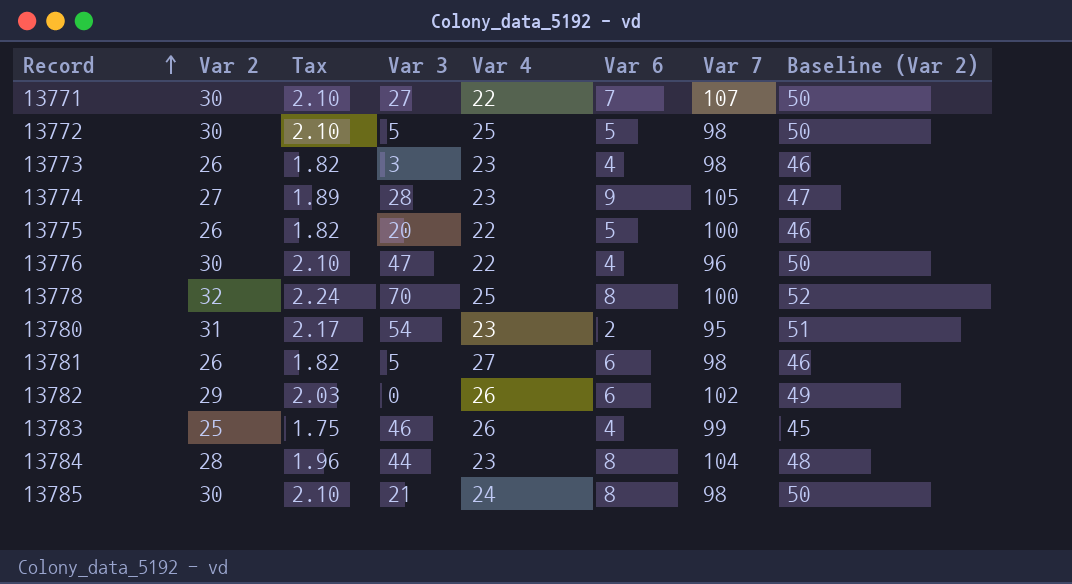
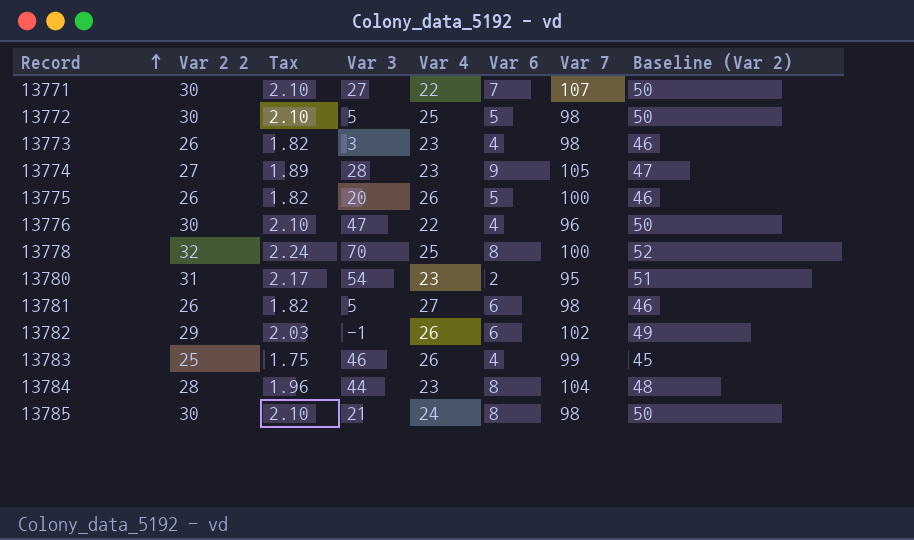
column name: Var 2 -> Var 2 2
13775 | Var 4: 22 -> 26
13782 | Var 3: 0 -> -1

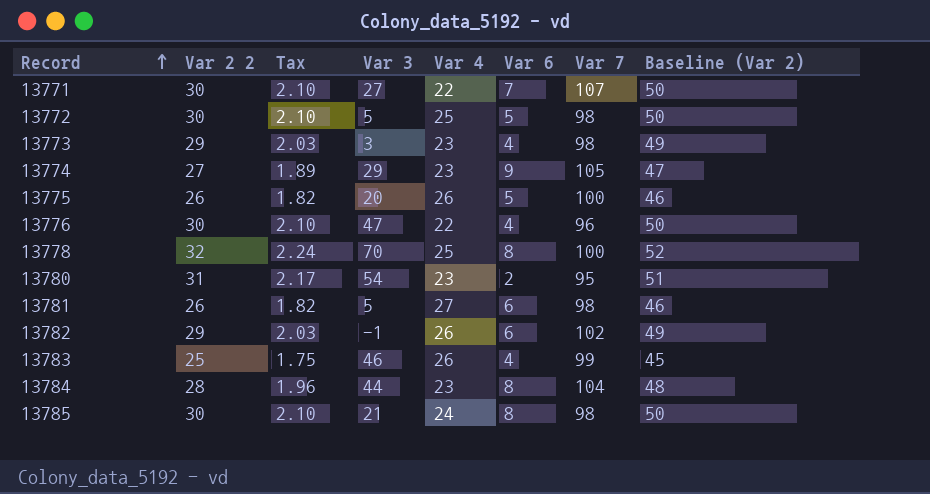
13773 | Var 2 2: 26 -> 29
13773 | Tax: 1.82 -> 2.03
13773 | Baseline (Var 2): 46 -> 49
13774 | Var 3: 28 -> 29

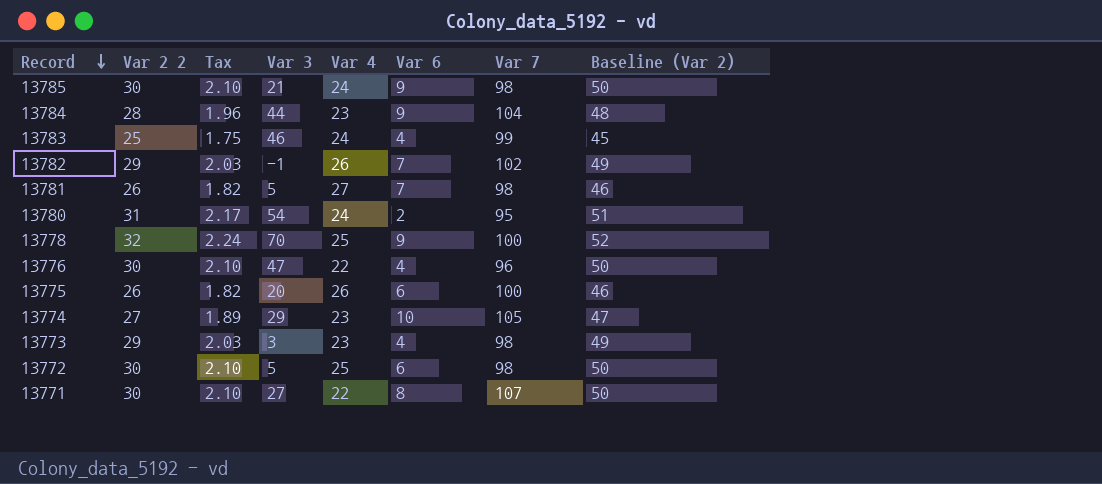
row order: Record ascending -> Record descending
13785 | Var 6: 8 -> 9
13784 | Var 6: 8 -> 9
13783 | Var 4: 26 -> 24
13782 | Var 6: 6 -> 7
13781 | Var 6: 6 -> 7
13780 | Var 4: 23 -> 24
13778 | Var 6: 8 -> 9
13775 | Var 6: 5 -> 6
13774 | Var 6: 9 -> 10
13772 | Var 6: 5 -> 6
13771 | Var 6: 7 -> 8

